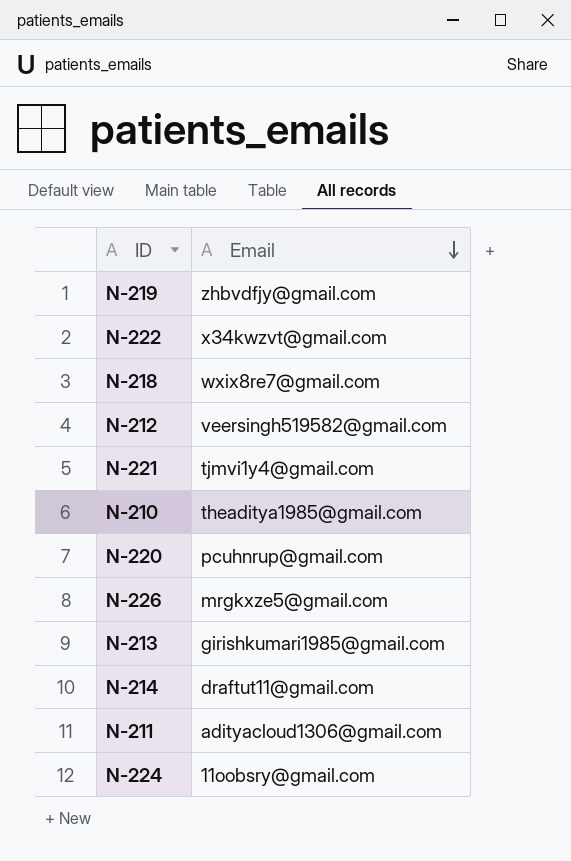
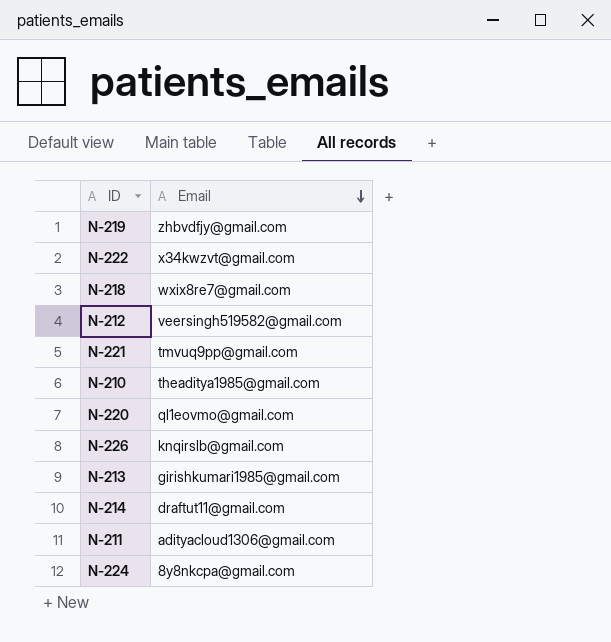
N-221 | Email: tjmvi1y4@gmail.com -> tmvuq9pp@gmail.com
N-220 | Email: pcuhnrup@gmail.com -> ql1eovmo@gmail.com
N-226 | Email: mrgkxze5@gmail.com -> knqirslb@gmail.com
N-224 | Email: 11oobsry@gmail.com -> 8y8nkcpa@gmail.com

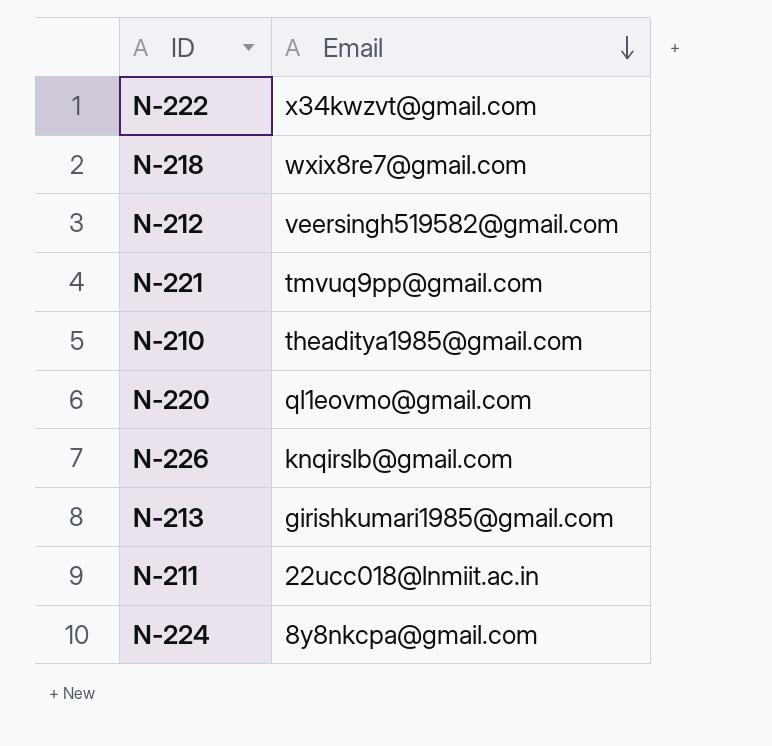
row N-219: zhbvdfjy@gmail.com -> none
row N-214: draftut11@gmail.com -> none
N-211 | Email: adityacloud1306@gmail.com -> 22ucc018@lnmiit.ac.in

